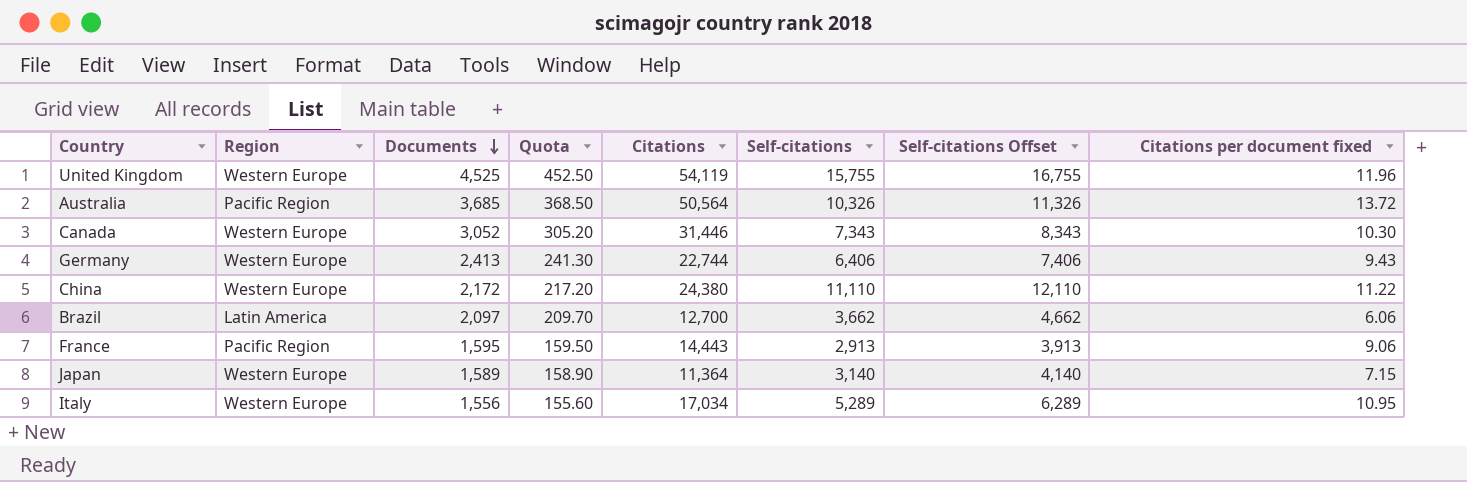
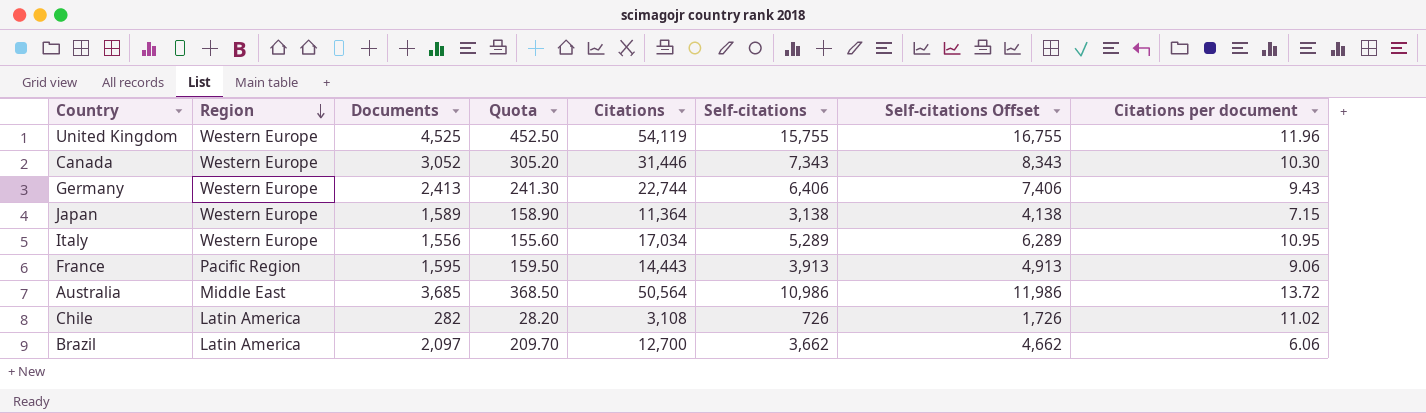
row order: Documents descending -> Region descending
column name: Citations per document fixed -> Citations per document
row China: Western Europe | 2,172 | 217.20 | 24,380 | 11,110 | 12,110 | 11.22 -> none
Japan | Self-citations: 3,140 -> 3,138
Japan | Self-citations Offset: 4,140 -> 4,138
France | Self-citations: 2,913 -> 3,913
France | Self-citations Offset: 3,913 -> 4,913
Australia | Region: Pacific Region -> Middle East
Australia | Self-citations: 10,326 -> 10,986
Australia | Self-citations Offset: 11,326 -> 11,986
row Chile: none -> Latin America | 282 | 28.20 | 3,108 | 726 | 1,726 | 11.02

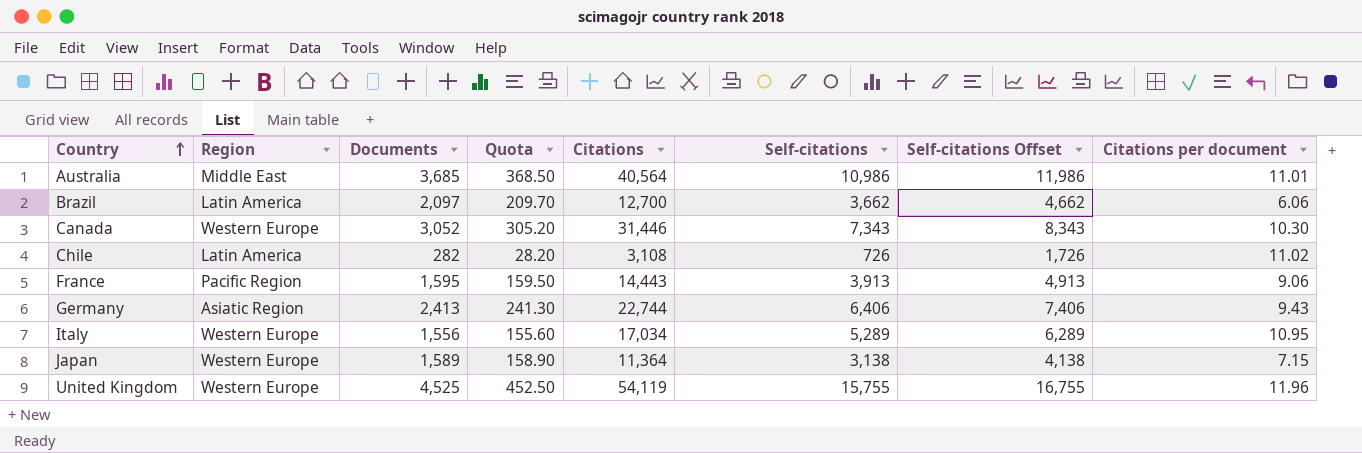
row order: Region descending -> Country ascending
Australia | Citations: 50,564 -> 40,564
Australia | Citations per document: 13.72 -> 11.01
Germany | Region: Western Europe -> Asiatic Region

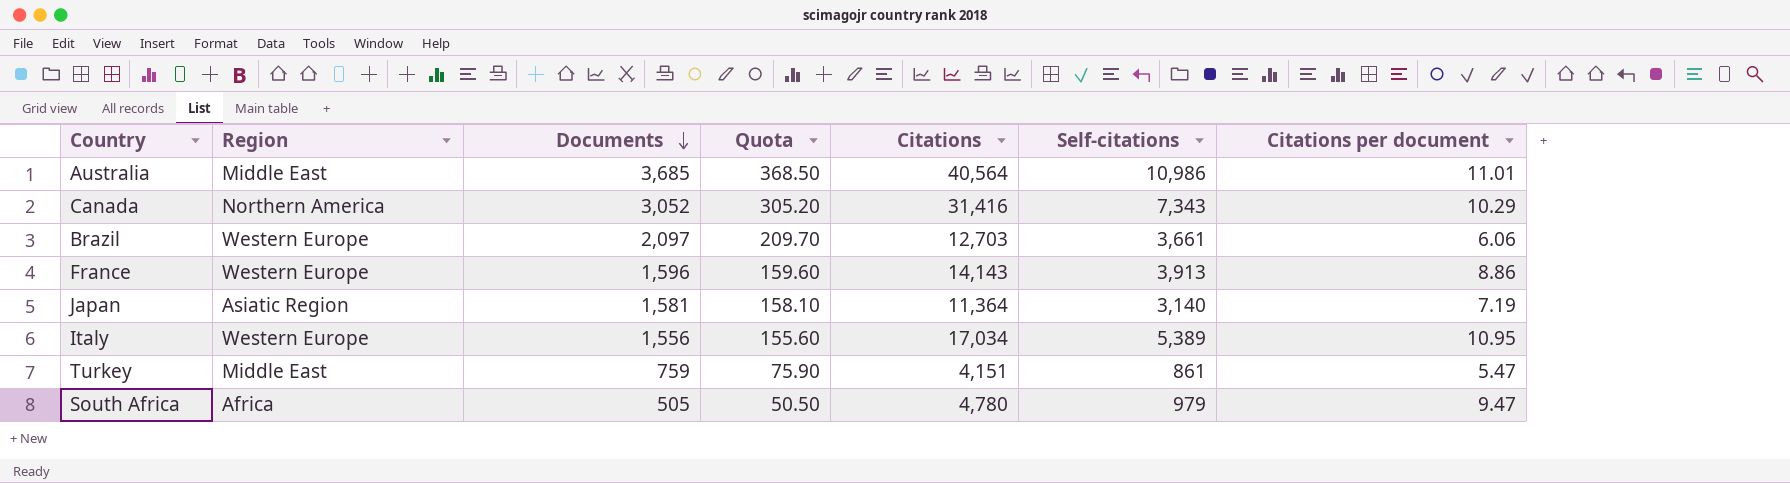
row order: Country ascending -> Documents descending
column Self-citations Offset | formula: [Self-citations] + 1000 -> none
row Chile: Latin America | 282 | 28.20 | 3,108 | 726 | 1,726 | 11.02 -> none
row Germany: Asiatic Region | 2,413 | 241.30 | 22,744 | 6,406 | 7,406 | 9.43 -> none
row United Kingdom: Western Europe | 4,525 | 452.50 | 54,119 | 15,755 | 16,755 | 11.96 -> none
Canada | Region: Western Europe -> Northern America
Canada | Citations: 31,446 -> 31,416
Canada | Citations per document: 10.30 -> 10.29
Brazil | Region: Latin America -> Western Europe
Brazil | Citations: 12,700 -> 12,703
Brazil | Self-citations: 3,662 -> 3,661
France | Region: Pacific Region -> Western Europe
France | Documents: 1,595 -> 1,596
France | Quota: 159.50 -> 159.60
France | Citations: 14,443 -> 14,143
France | Citations per document: 9.06 -> 8.86
Japan | Region: Western Europe -> Asiatic Region
Japan | Documents: 1,589 -> 1,581
Japan | Quota: 158.90 -> 158.10
Japan | Self-citations: 3,138 -> 3,140
Japan | Citations per document: 7.15 -> 7.19
Italy | Self-citations: 5,289 -> 5,389
row Turkey: none -> Middle East | 759 | 75.90 | 4,151 | 861 | 5.47
row South Africa: none -> Africa | 505 | 50.50 | 4,780 | 979 | 9.47

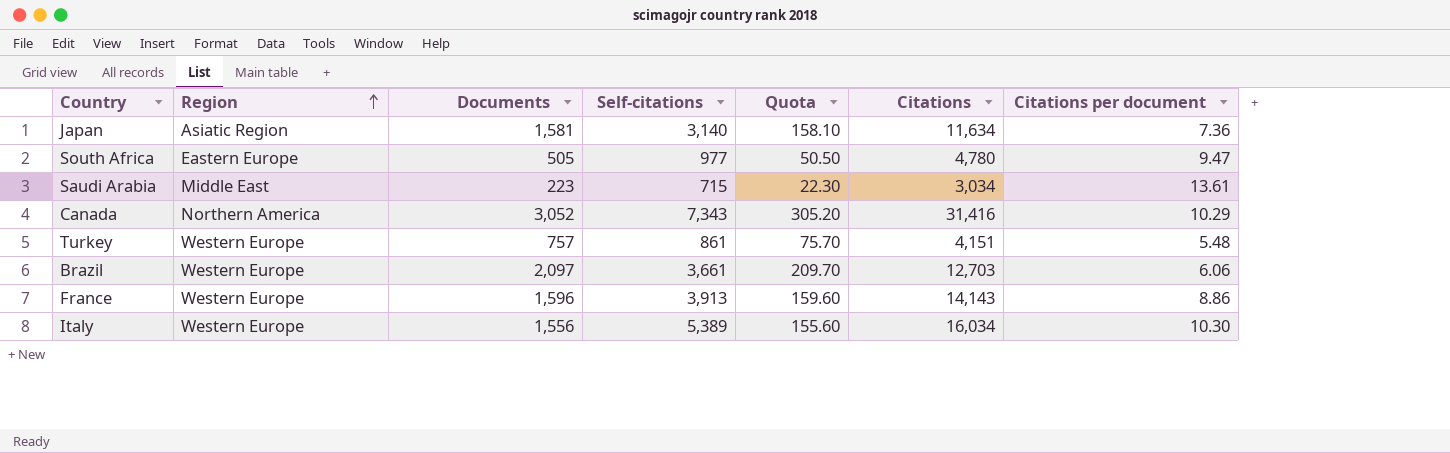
row order: Documents descending -> Region ascending
column Self-citations | position: 6 -> 4
row Australia: Middle East | 3,685 | 368.50 | 40,564 | 10,986 | 11.01 -> none
Japan | Citations: 11,364 -> 11,634
Japan | Citations per document: 7.19 -> 7.36
South Africa | Region: Africa -> Eastern Europe
South Africa | Self-citations: 979 -> 977
row Saudi Arabia: none -> Middle East | 223 | 715 | 22.30 | 3,034 | 13.61
Turkey | Region: Middle East -> Western Europe
Turkey | Documents: 759 -> 757
Turkey | Quota: 75.90 -> 75.70
Turkey | Citations per document: 5.47 -> 5.48
Italy | Citations: 17,034 -> 16,034
Italy | Citations per document: 10.95 -> 10.30

